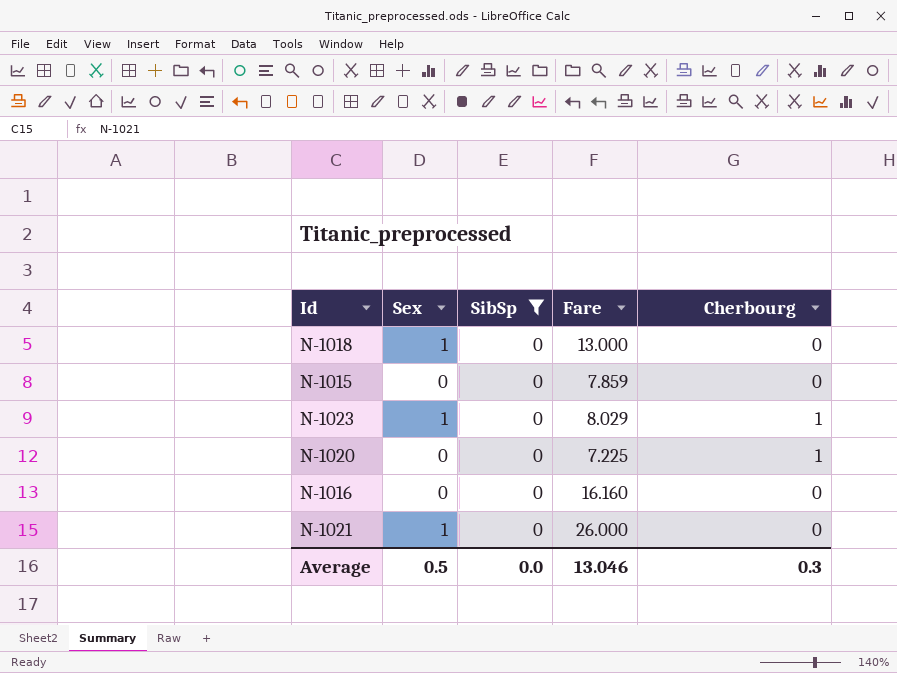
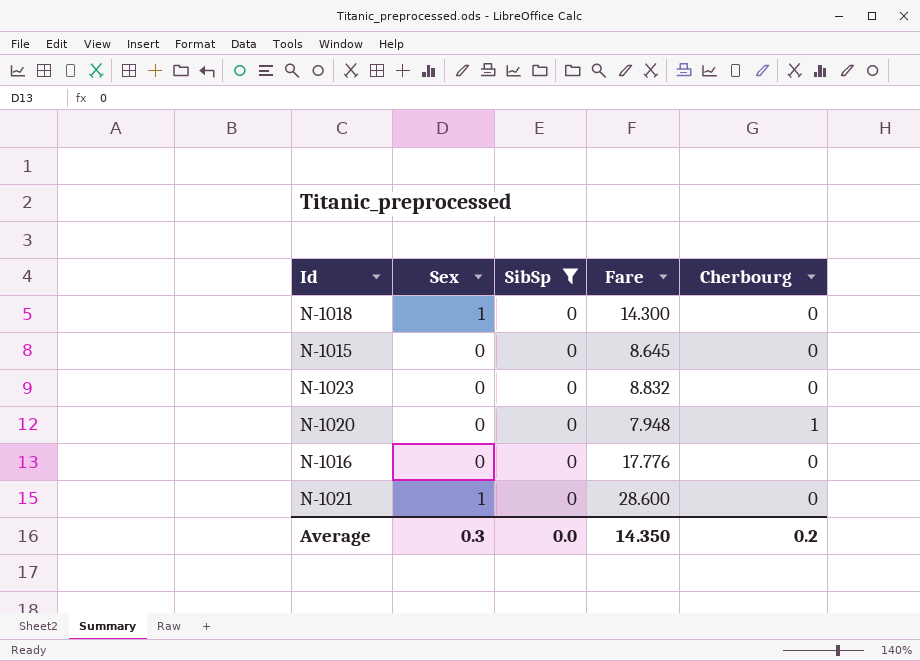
N-1018 | Fare: 13.000 -> 14.300
N-1015 | Fare: 7.859 -> 8.645
N-1023 | Sex: 1 -> 0
N-1023 | Fare: 8.029 -> 8.832
N-1023 | Cherbourg: 1 -> 0
N-1020 | Fare: 7.225 -> 7.948
N-1016 | Fare: 16.160 -> 17.776
N-1021 | Fare: 26.000 -> 28.600
Average | Sex: 0.5 -> 0.3
Average | Fare: 13.046 -> 14.350
Average | Cherbourg: 0.3 -> 0.2

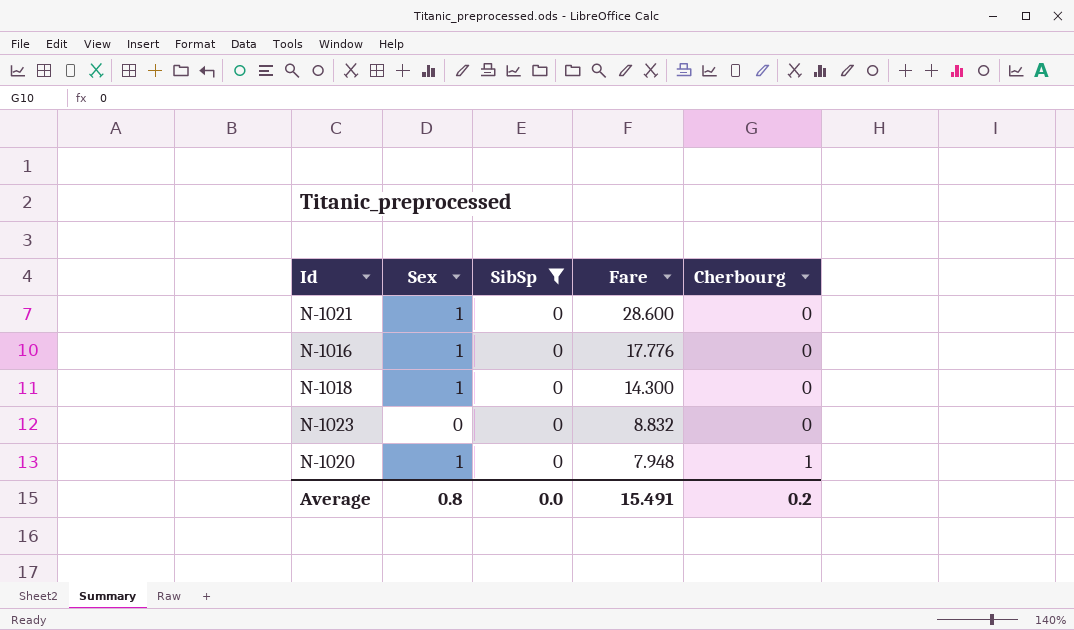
row order: none -> Fare descending
row N-1015: 0 | 0 | 8.645 | 0 -> none
N-1016 | Sex: 0 -> 1
N-1020 | Sex: 0 -> 1
Average | Sex: 0.3 -> 0.8
Average | Fare: 14.350 -> 15.491

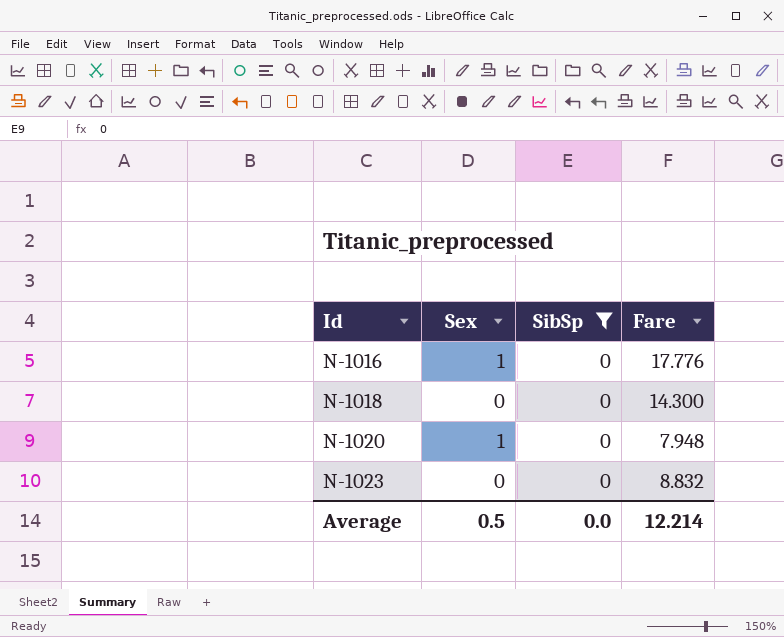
row order: Fare descending -> Id ascending
column Cherbourg | position: 5 -> none
row N-1021: 1 | 0 | 28.600 | 0 -> none
N-1018 | Sex: 1 -> 0
Average | Sex: 0.8 -> 0.5
Average | Fare: 15.491 -> 12.214

